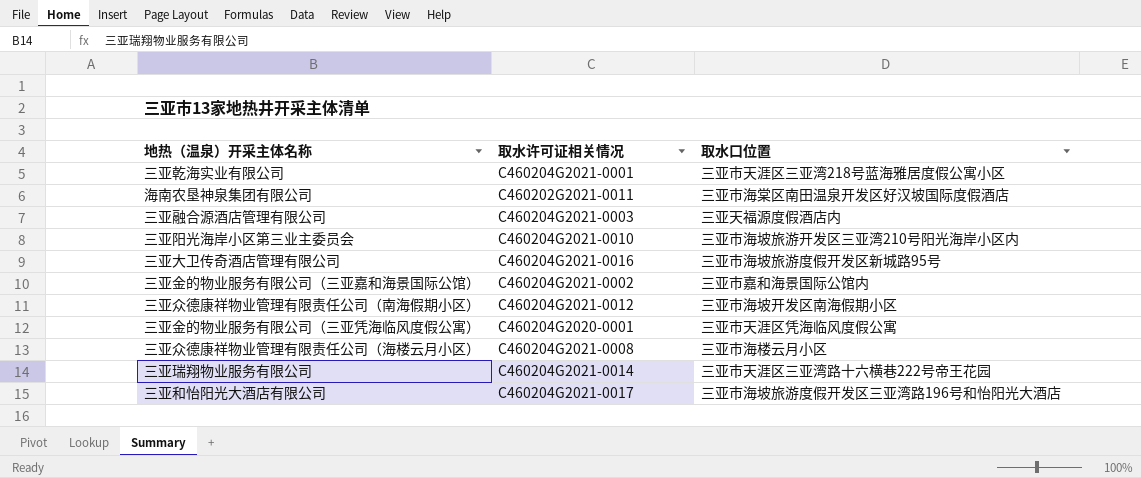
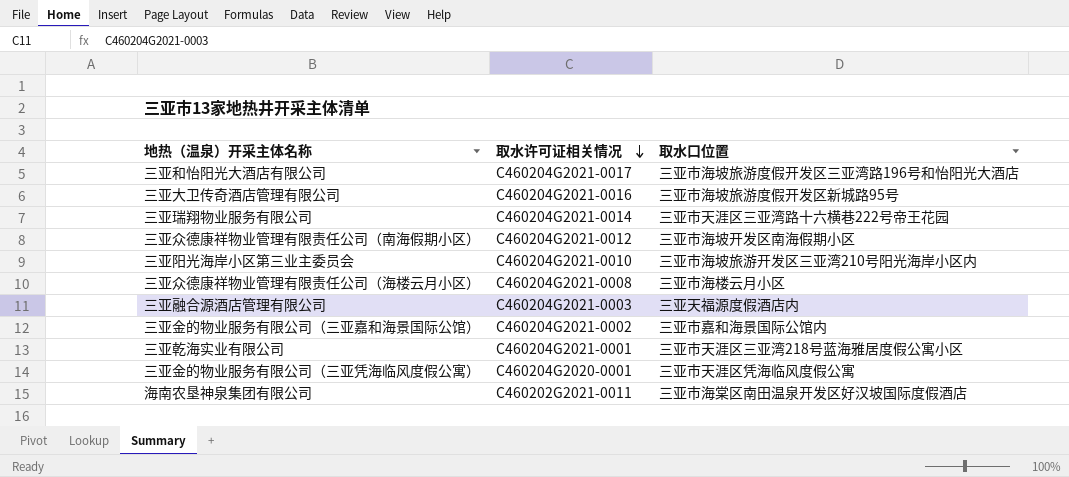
row order: none -> 取水许可证相关情况 descending

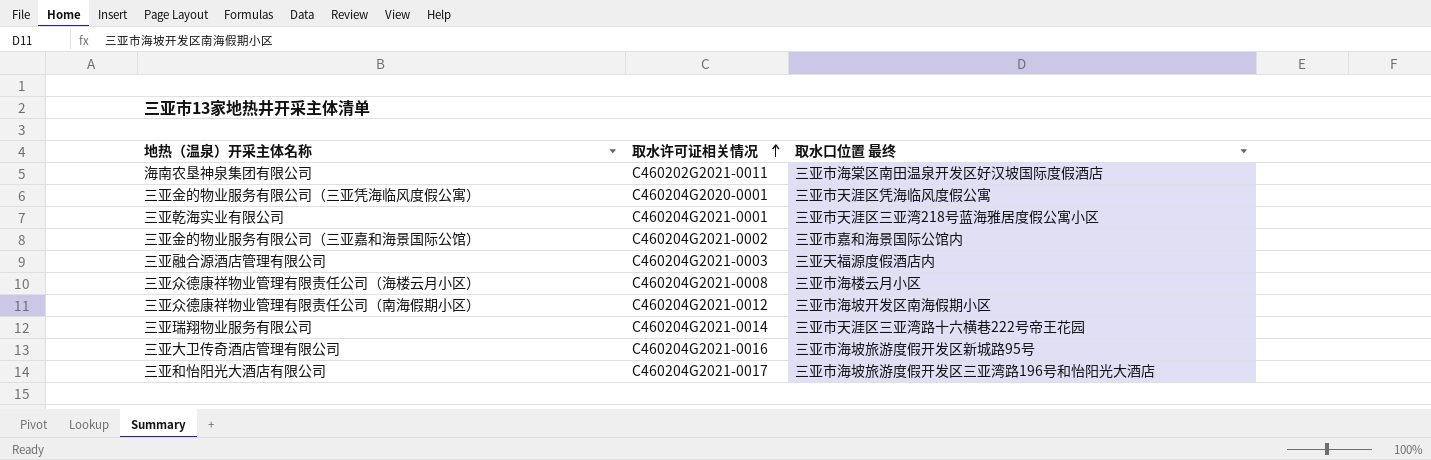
row order: 取水许可证相关情况 descending -> 取水许可证相关情况 ascending
column name: 取水口位置 -> 取水口位置 最终
row 三亚阳光海岸小区第三业主委员会: C460204G2021-0010 | 三亚市海坡旅游开发区三亚湾210号阳光海岸小区内 -> none

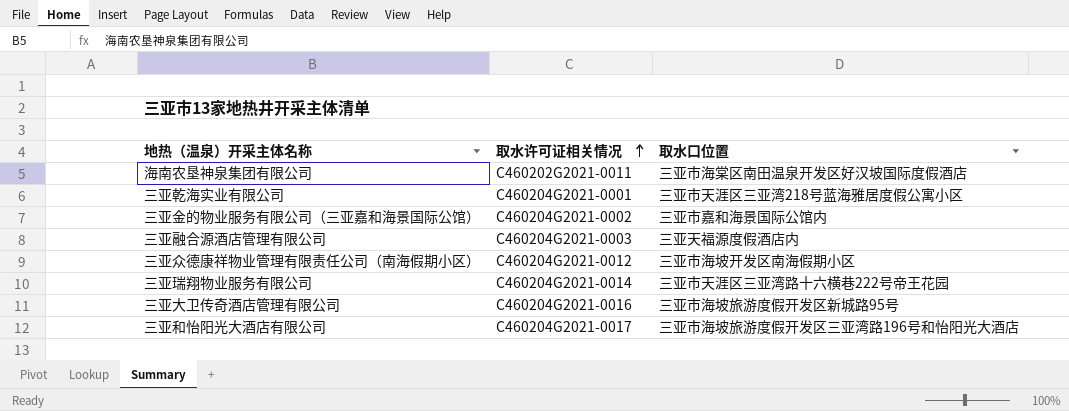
column name: 取水口位置 最终 -> 取水口位置
row 三亚金的物业服务有限公司（三亚凭海临风度假公寓）: C460204G2020-0001 | 三亚市天涯区凭海临风度假公寓 -> none
row 三亚众德康祥物业管理有限责任公司（海楼云月小区）: C460204G2021-0008 | 三亚市海楼云月小区 -> none

